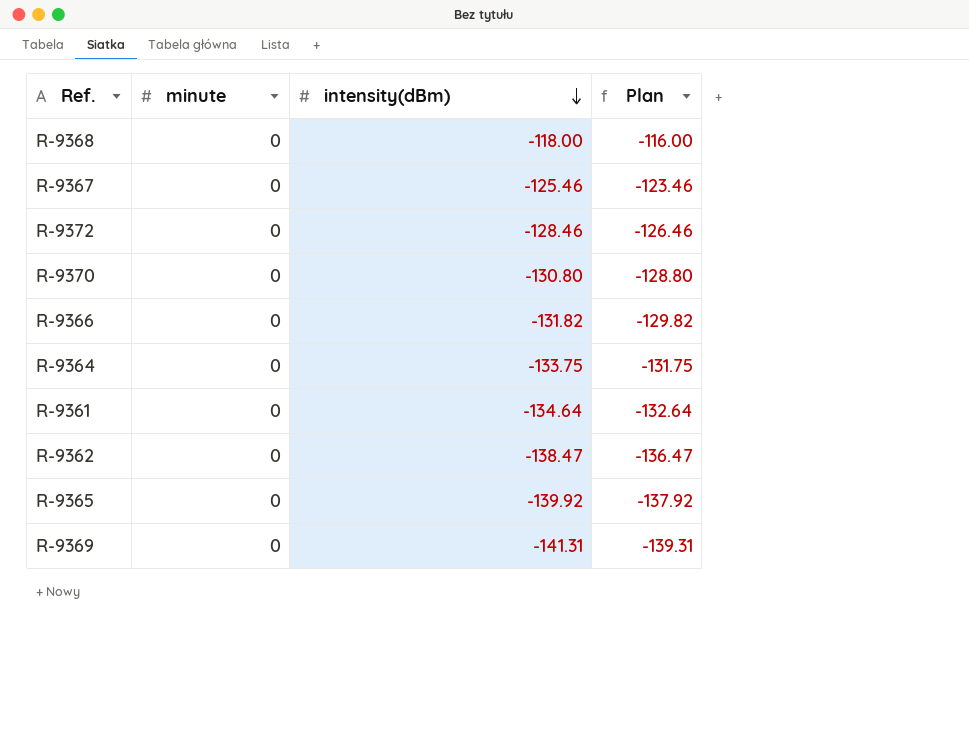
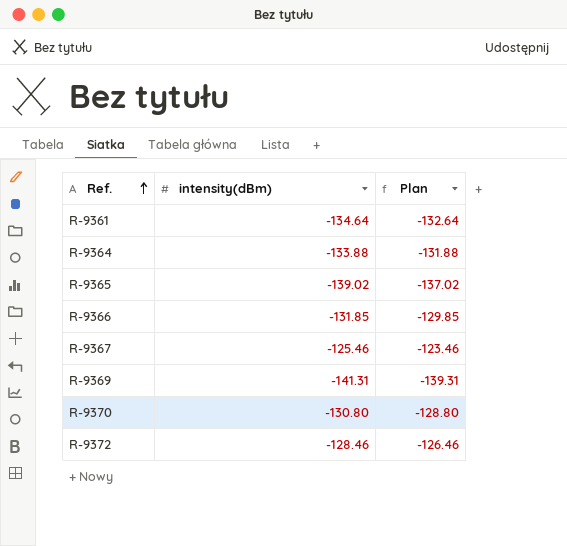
row order: intensity(dBm) descending -> Ref. ascending
column minute | position: 2 -> none
row R-9368: 0 | -118.00 | -116.00 -> none
row R-9362: 0 | -138.47 | -136.47 -> none
R-9364 | intensity(dBm): -133.75 -> -133.88
R-9364 | Plan: -131.75 -> -131.88
R-9365 | intensity(dBm): -139.92 -> -139.02
R-9365 | Plan: -137.92 -> -137.02
R-9366 | intensity(dBm): -131.82 -> -131.85
R-9366 | Plan: -129.82 -> -129.85

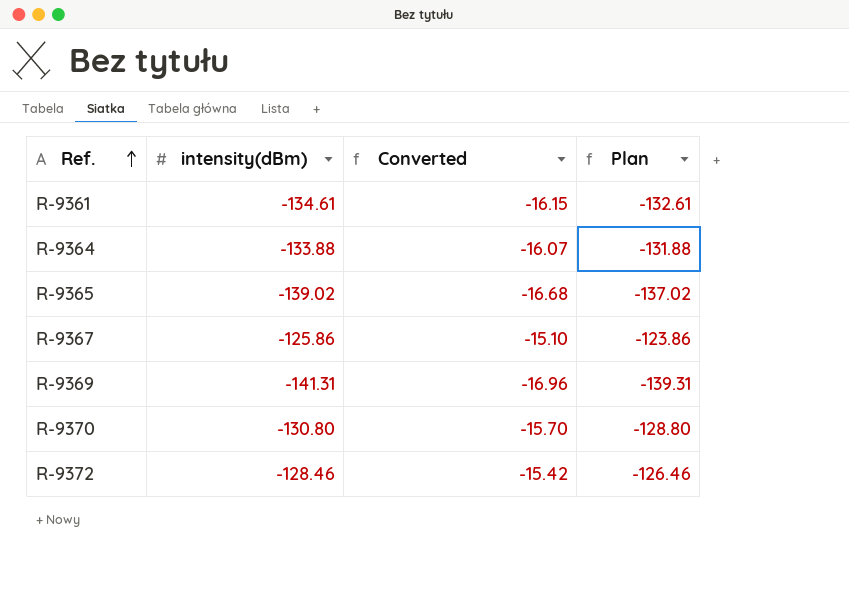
column Converted | formula: none -> [intensity(dBm)] * 0.12
row R-9366: -131.85 | -129.85 -> none
R-9361 | intensity(dBm): -134.64 -> -134.61
R-9361 | Plan: -132.64 -> -132.61
R-9367 | intensity(dBm): -125.46 -> -125.86
R-9367 | Plan: -123.46 -> -123.86

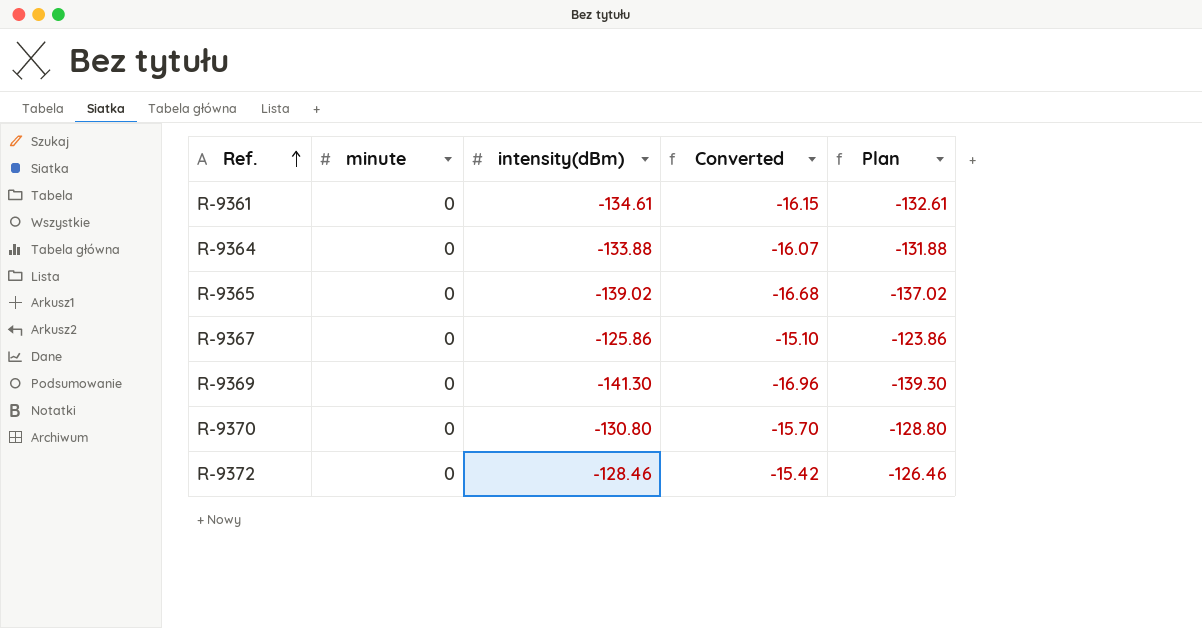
column minute | position: none -> 2
R-9369 | intensity(dBm): -141.31 -> -141.30
R-9369 | Plan: -139.31 -> -139.30

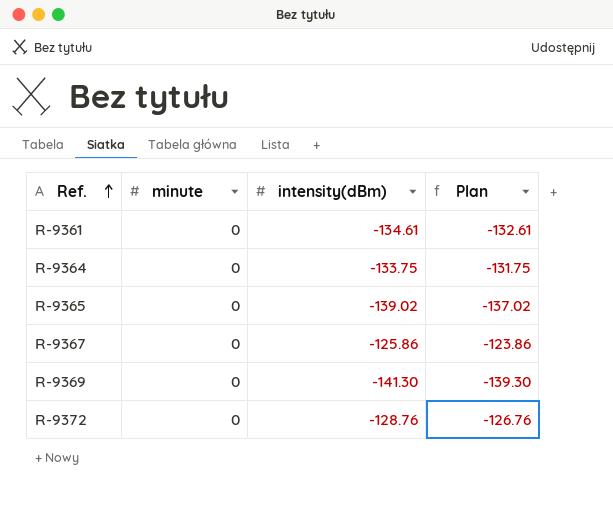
column Converted | formula: [intensity(dBm)] * 0.12 -> none
row R-9370: 0 | -130.80 | -15.70 | -128.80 -> none
R-9364 | intensity(dBm): -133.88 -> -133.75
R-9364 | Plan: -131.88 -> -131.75
R-9372 | intensity(dBm): -128.46 -> -128.76
R-9372 | Plan: -126.46 -> -126.76

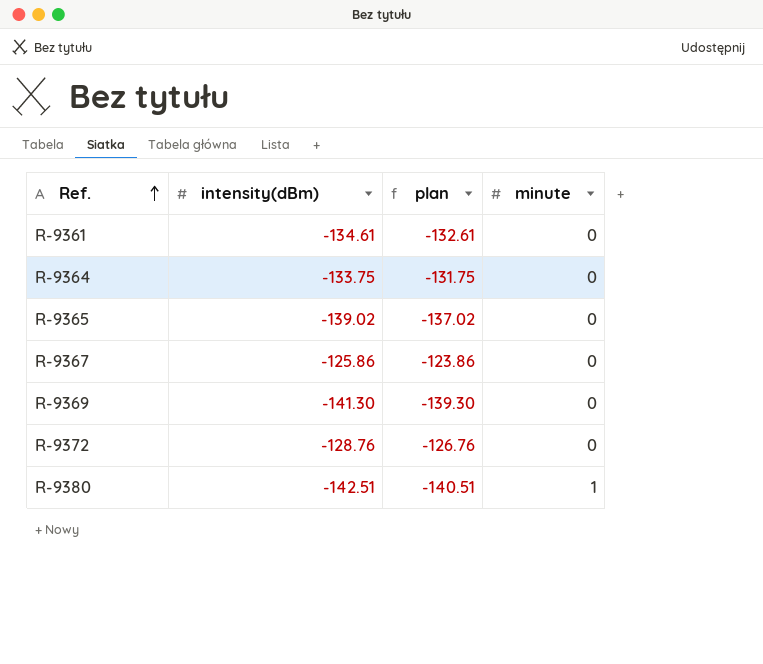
column name: Plan -> plan
column minute | position: 2 -> 4
row R-9380: none -> -142.51 | -140.51 | 1

